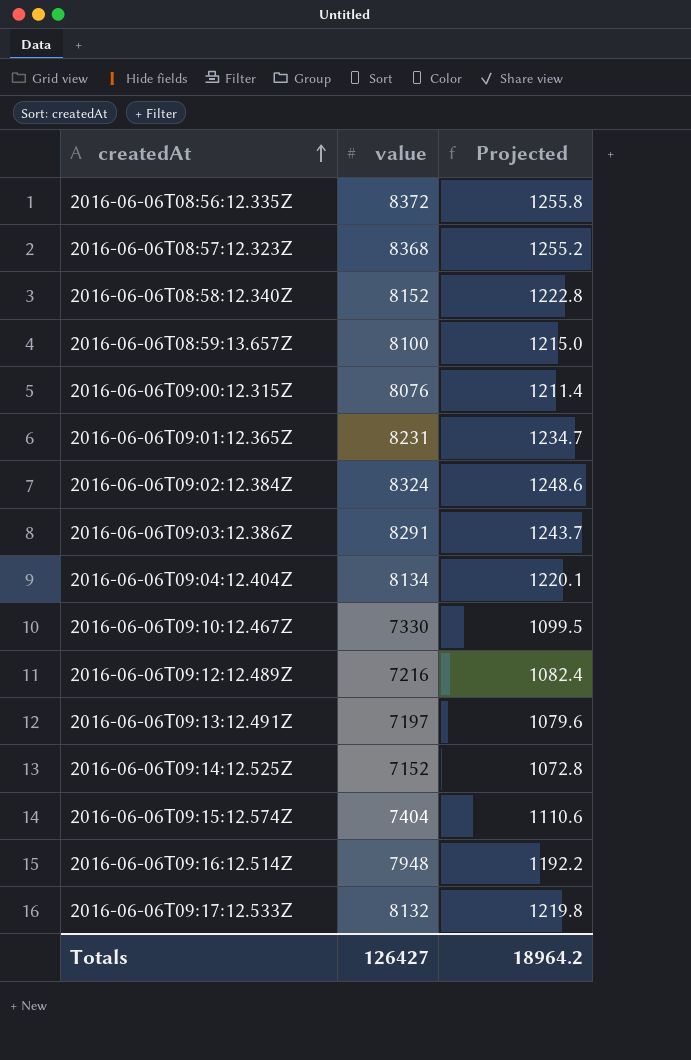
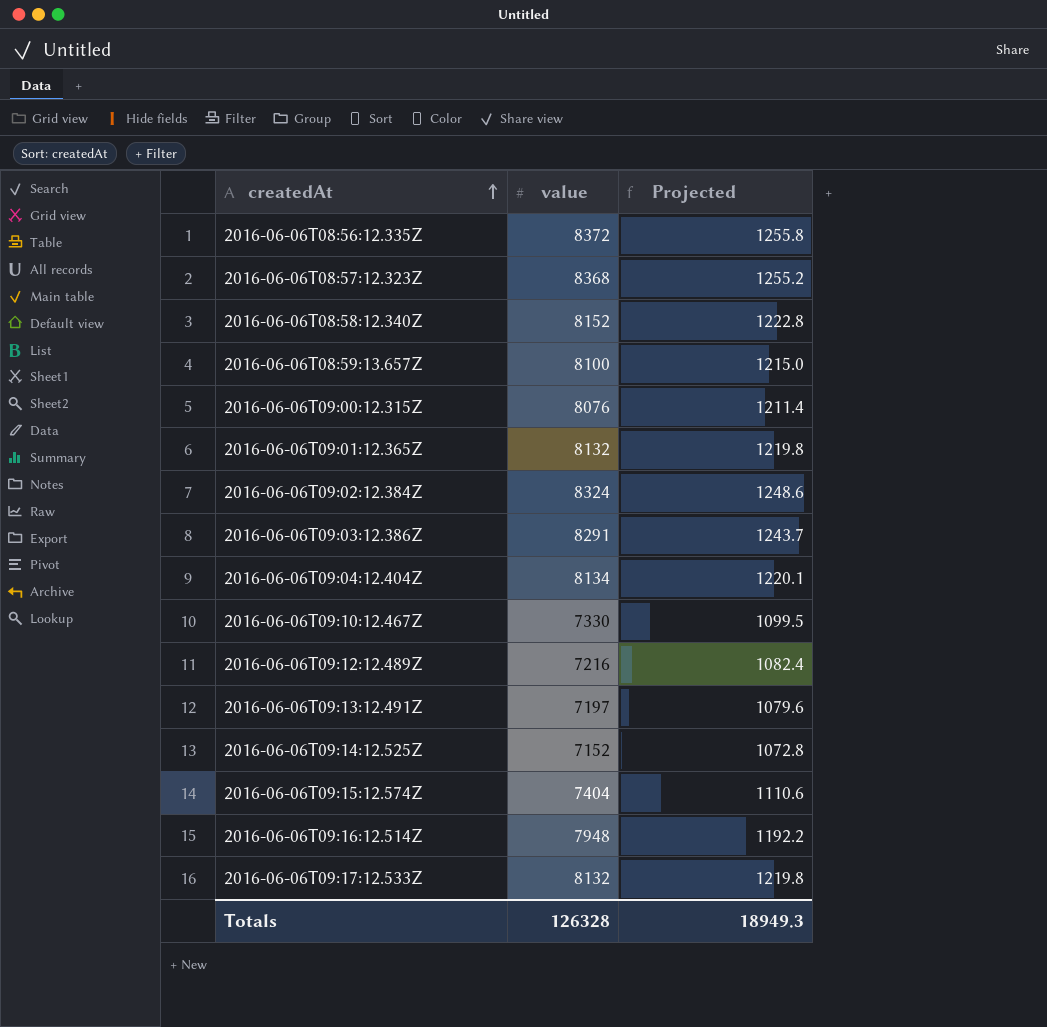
2016-06-06T09:01:12.365Z | value: 8231 -> 8132
2016-06-06T09:01:12.365Z | Projected: 1234.7 -> 1219.8
Totals | value: 126427 -> 126328
Totals | Projected: 18964.2 -> 18949.3

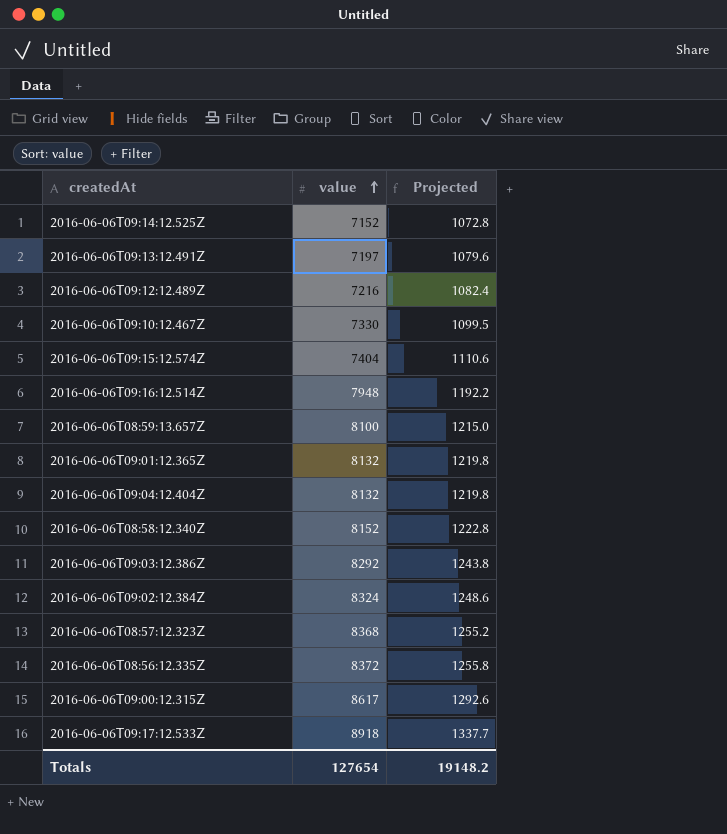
row order: createdAt ascending -> value ascending
2016-06-06T09:04:12.404Z | value: 8134 -> 8132
2016-06-06T09:04:12.404Z | Projected: 1220.1 -> 1219.8
2016-06-06T09:03:12.386Z | value: 8291 -> 8292
2016-06-06T09:03:12.386Z | Projected: 1243.7 -> 1243.8
2016-06-06T09:00:12.315Z | value: 8076 -> 8617
2016-06-06T09:00:12.315Z | Projected: 1211.4 -> 1292.6
2016-06-06T09:17:12.533Z | value: 8132 -> 8918
2016-06-06T09:17:12.533Z | Projected: 1219.8 -> 1337.7
Totals | value: 126328 -> 127654
Totals | Projected: 18949.3 -> 19148.2

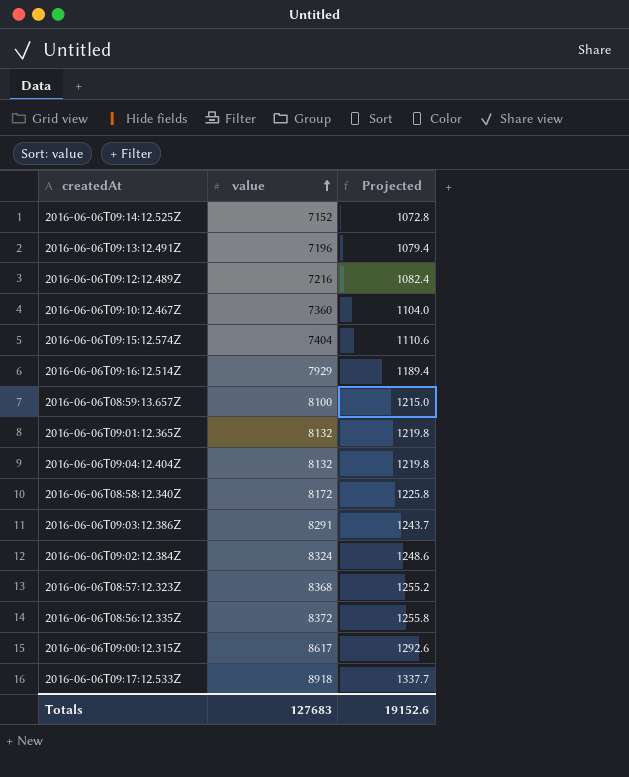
2016-06-06T09:13:12.491Z | value: 7197 -> 7196
2016-06-06T09:13:12.491Z | Projected: 1079.6 -> 1079.4
2016-06-06T09:10:12.467Z | value: 7330 -> 7360
2016-06-06T09:10:12.467Z | Projected: 1099.5 -> 1104.0
2016-06-06T09:16:12.514Z | value: 7948 -> 7929
2016-06-06T09:16:12.514Z | Projected: 1192.2 -> 1189.4
2016-06-06T08:58:12.340Z | value: 8152 -> 8172
2016-06-06T08:58:12.340Z | Projected: 1222.8 -> 1225.8
2016-06-06T09:03:12.386Z | value: 8292 -> 8291
2016-06-06T09:03:12.386Z | Projected: 1243.8 -> 1243.7
Totals | value: 127654 -> 127683
Totals | Projected: 19148.2 -> 19152.6

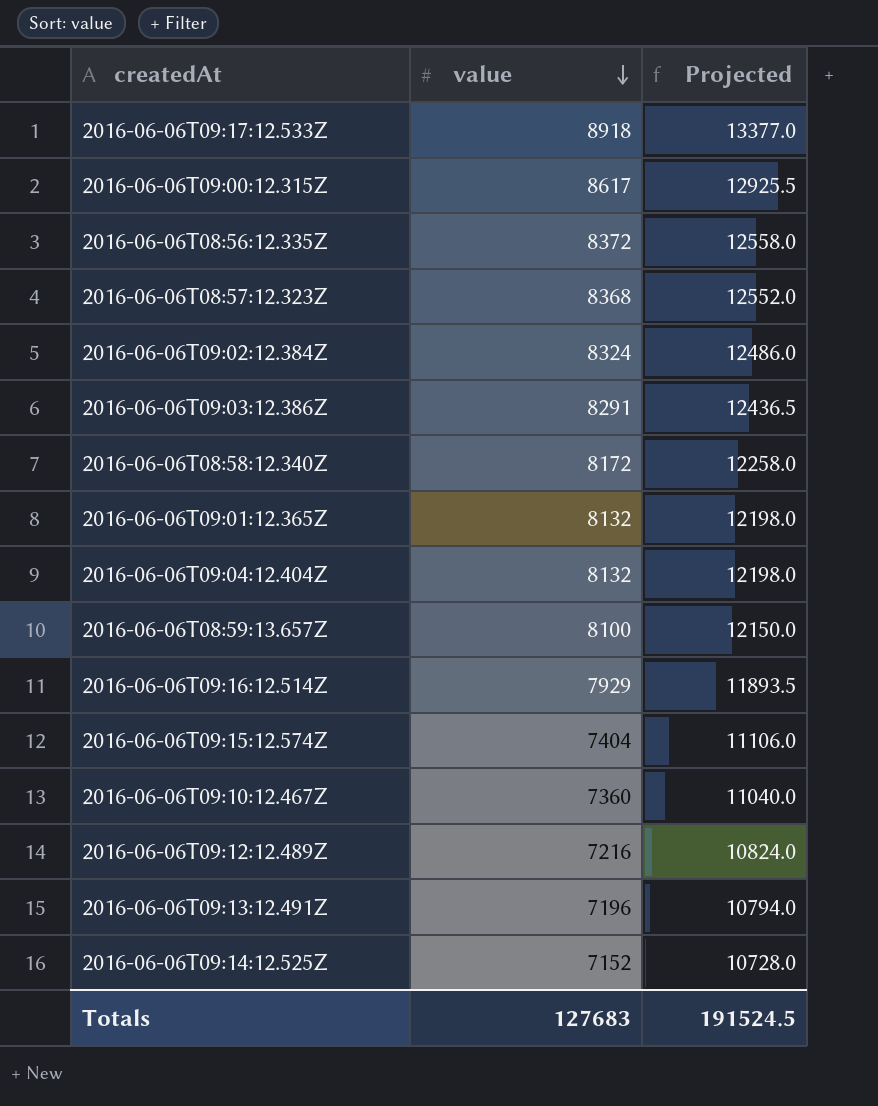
row order: value ascending -> value descending
column Projected | formula: [value] * 0.15 -> [value] * 1.5
Totals | Projected: 19152.6 -> 191524.5

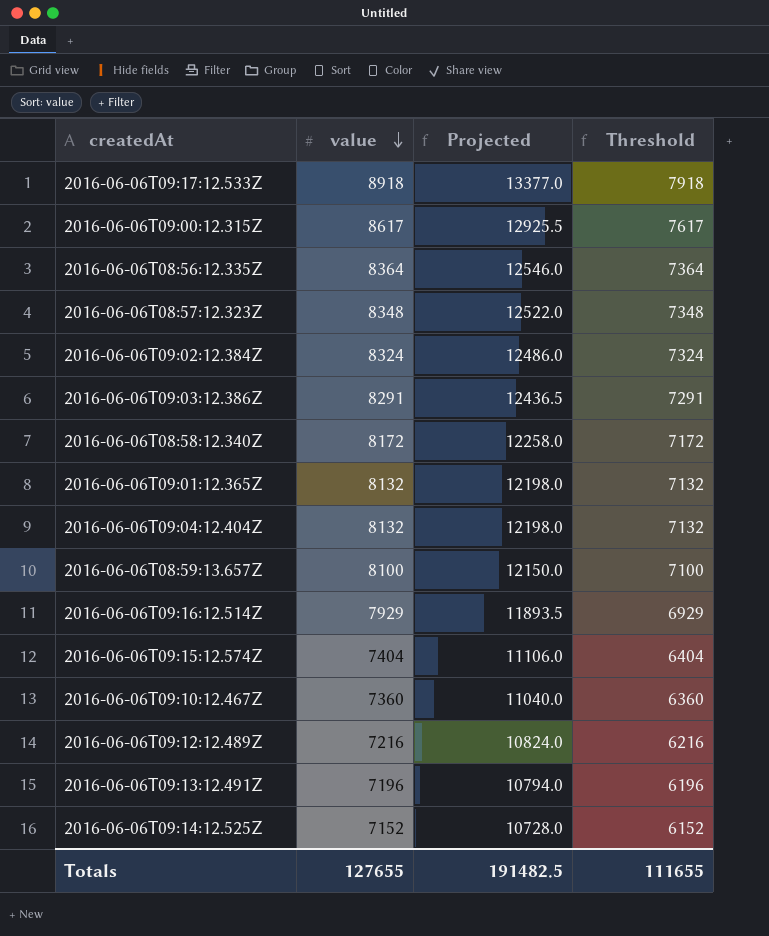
column Threshold | formula: none -> [value] - 1000
2016-06-06T08:56:12.335Z | value: 8372 -> 8364
2016-06-06T08:56:12.335Z | Projected: 12558.0 -> 12546.0
2016-06-06T08:57:12.323Z | value: 8368 -> 8348
2016-06-06T08:57:12.323Z | Projected: 12552.0 -> 12522.0
Totals | value: 127683 -> 127655
Totals | Projected: 191524.5 -> 191482.5

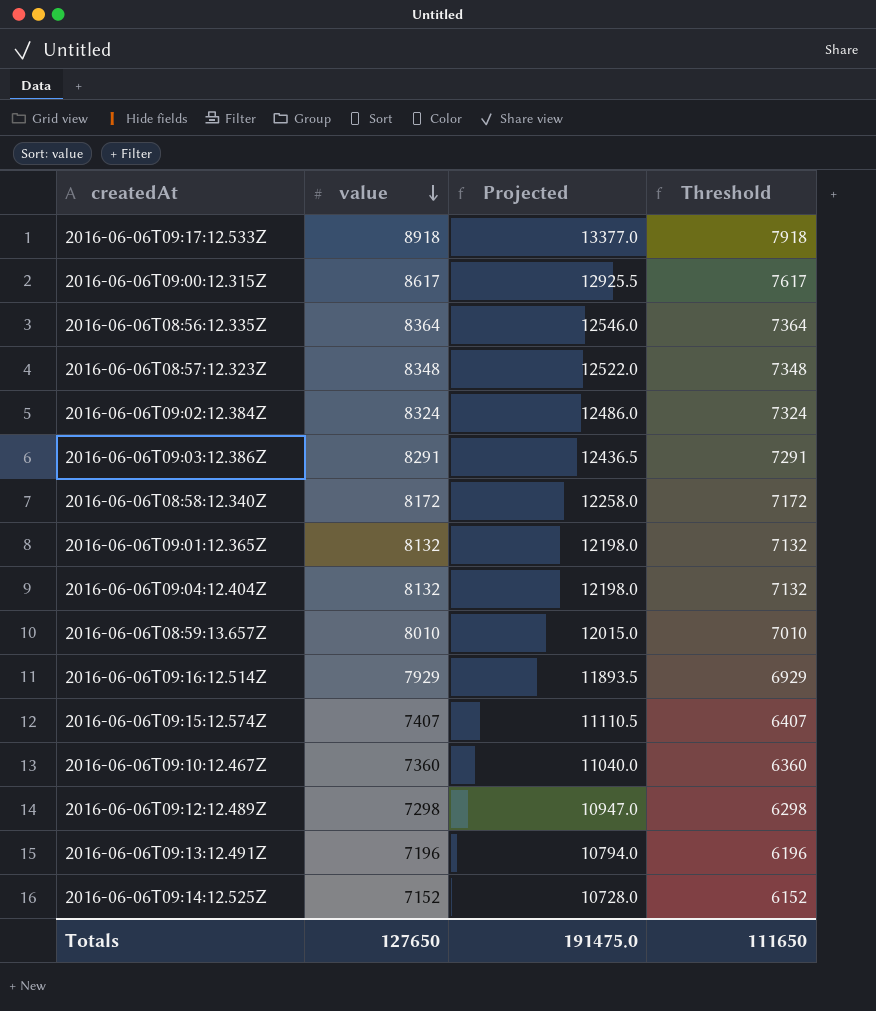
2016-06-06T08:59:13.657Z | value: 8100 -> 8010
2016-06-06T08:59:13.657Z | Projected: 12150.0 -> 12015.0
2016-06-06T08:59:13.657Z | Threshold: 7100 -> 7010
2016-06-06T09:15:12.574Z | value: 7404 -> 7407
2016-06-06T09:15:12.574Z | Projected: 11106.0 -> 11110.5
2016-06-06T09:15:12.574Z | Threshold: 6404 -> 6407
2016-06-06T09:12:12.489Z | value: 7216 -> 7298
2016-06-06T09:12:12.489Z | Projected: 10824.0 -> 10947.0
2016-06-06T09:12:12.489Z | Threshold: 6216 -> 6298
Totals | value: 127655 -> 127650
Totals | Projected: 191482.5 -> 191475.0
Totals | Threshold: 111655 -> 111650

